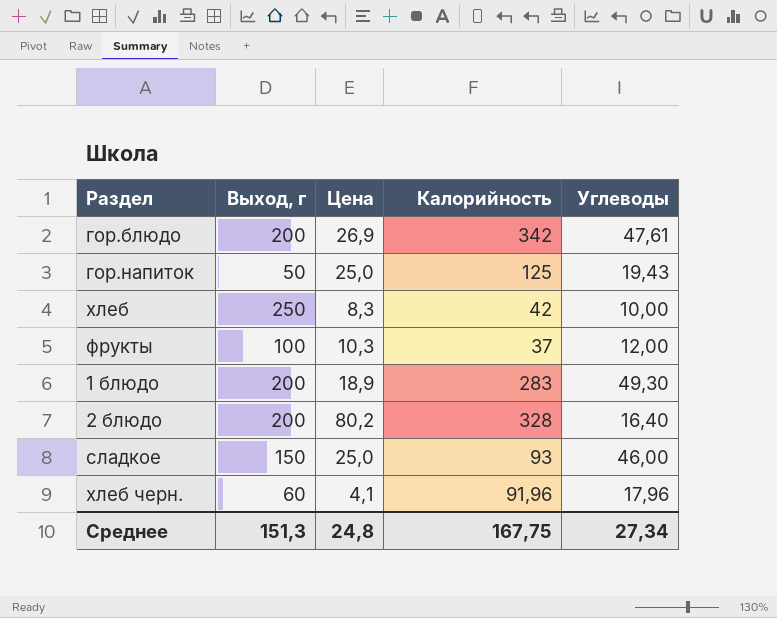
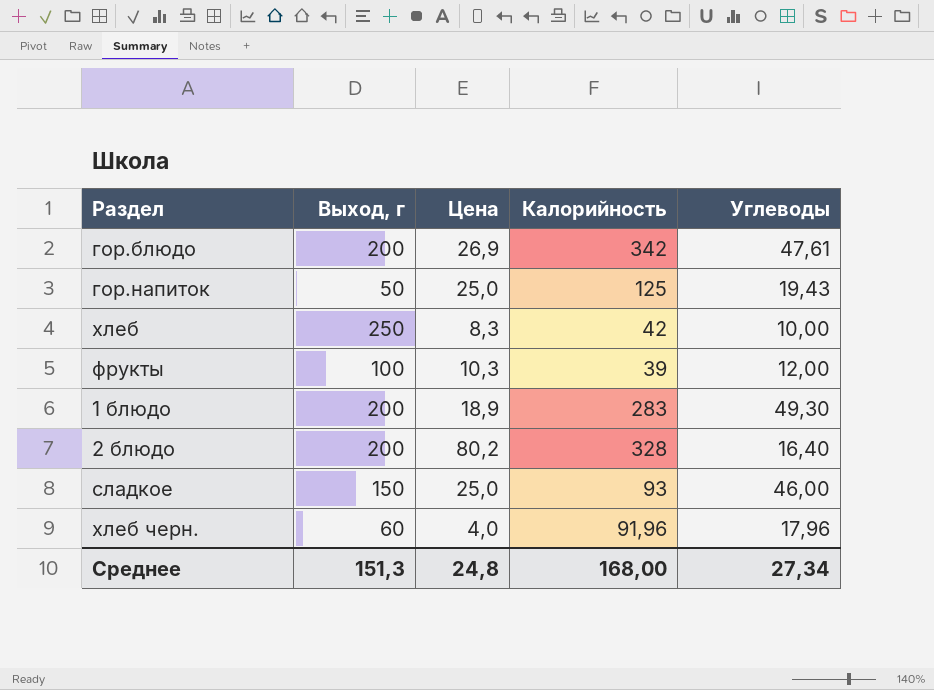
фрукты | Калорийность: 37 -> 39
хлеб черн. | Цена: 4,1 -> 4,0
Среднее | Калорийность: 167,75 -> 168,00

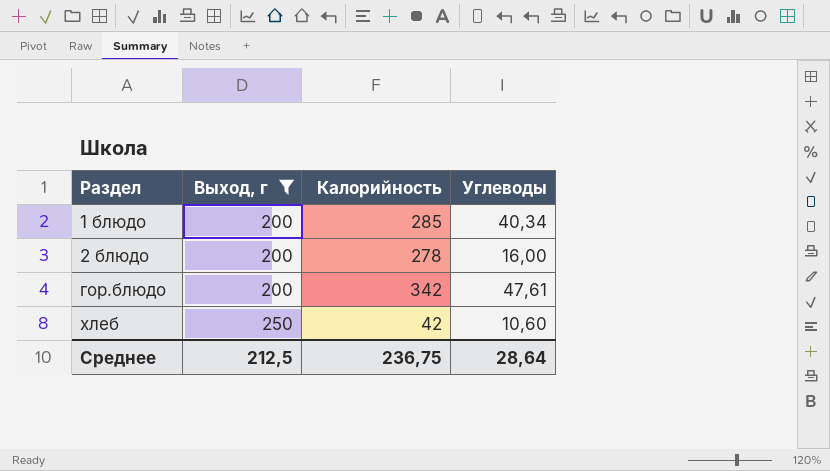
filter: none -> Выход, г >= 200
row order: none -> Раздел ascending
column Цена | position: 3 -> none
1 блюдо | Калорийность: 283 -> 285
1 блюдо | Углеводы: 49,30 -> 40,34
2 блюдо | Калорийность: 328 -> 278
2 блюдо | Углеводы: 16,40 -> 16,00
хлеб | Углеводы: 10,00 -> 10,60
Среднее | Выход, г: 151,3 -> 212,5
Среднее | Калорийность: 168,00 -> 236,75
Среднее | Углеводы: 27,34 -> 28,64

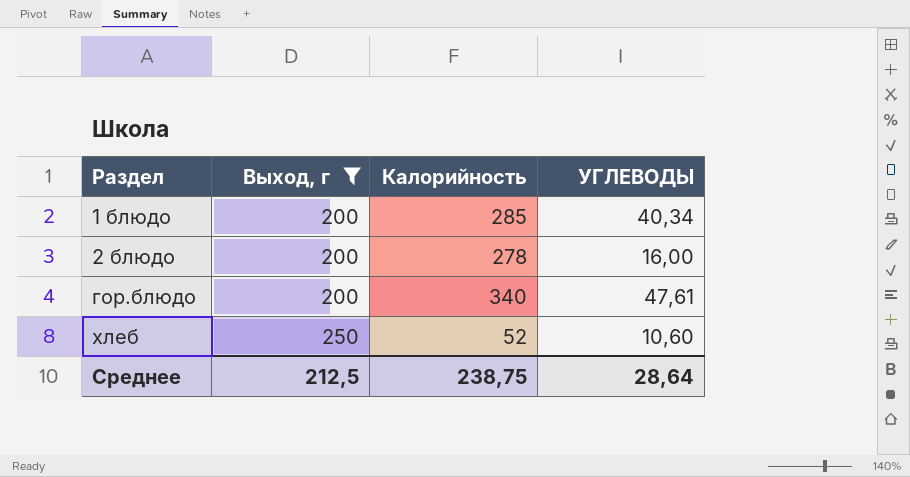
column name: Углеводы -> УГЛЕВОДЫ
гор.блюдо | Калорийность: 342 -> 340
хлеб | Калорийность: 42 -> 52
Среднее | Калорийность: 236,75 -> 238,75

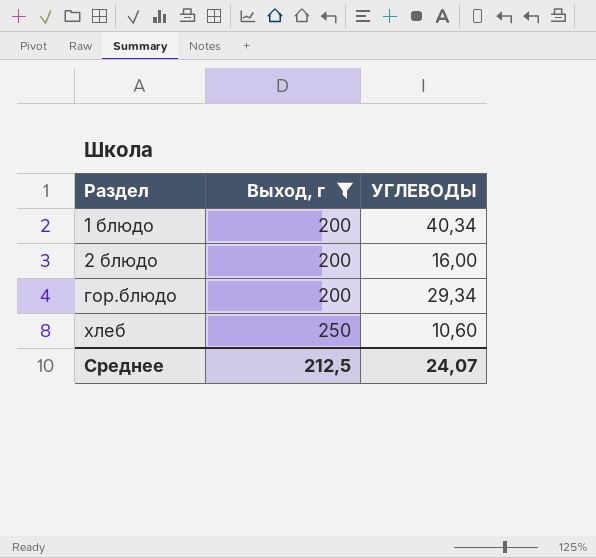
column Калорийность | position: 3 -> none
гор.блюдо | УГЛЕВОДЫ: 47,61 -> 29,34
Среднее | УГЛЕВОДЫ: 28,64 -> 24,07

